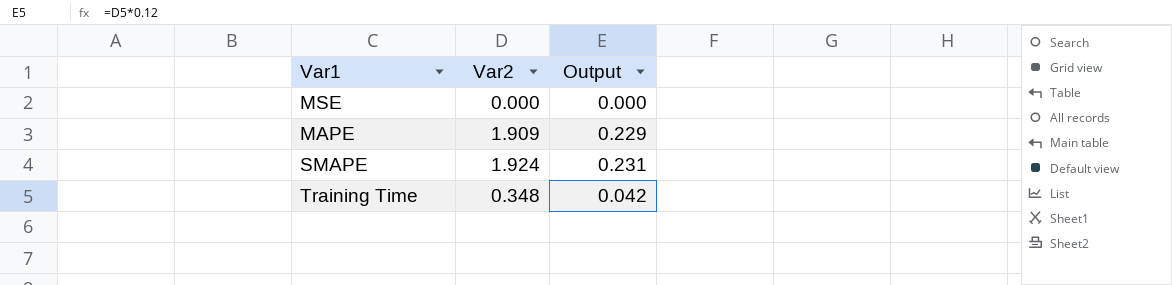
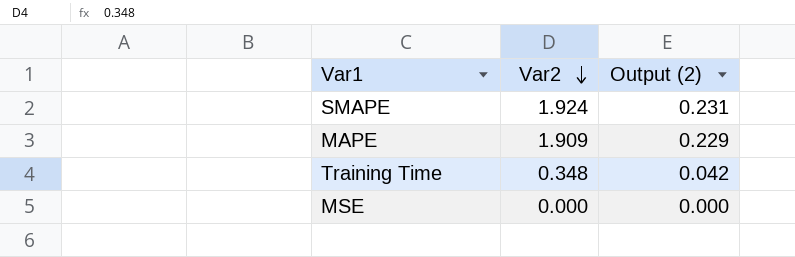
row order: none -> Var2 descending
column name: Output -> Output (2)

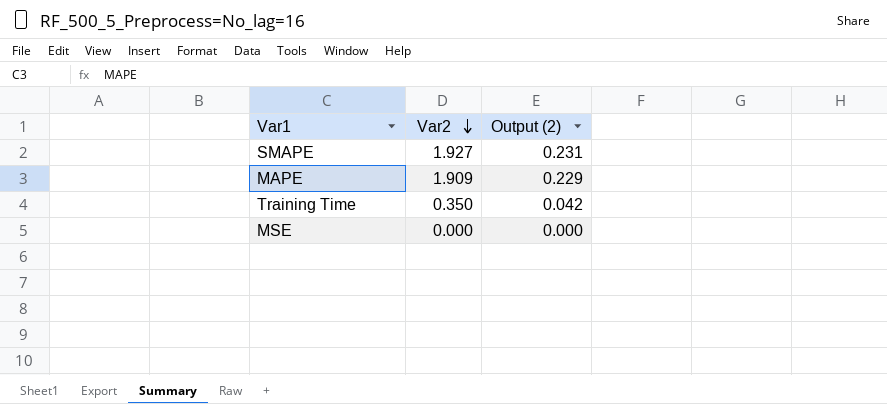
SMAPE | Var2: 1.924 -> 1.927
Training Time | Var2: 0.348 -> 0.350

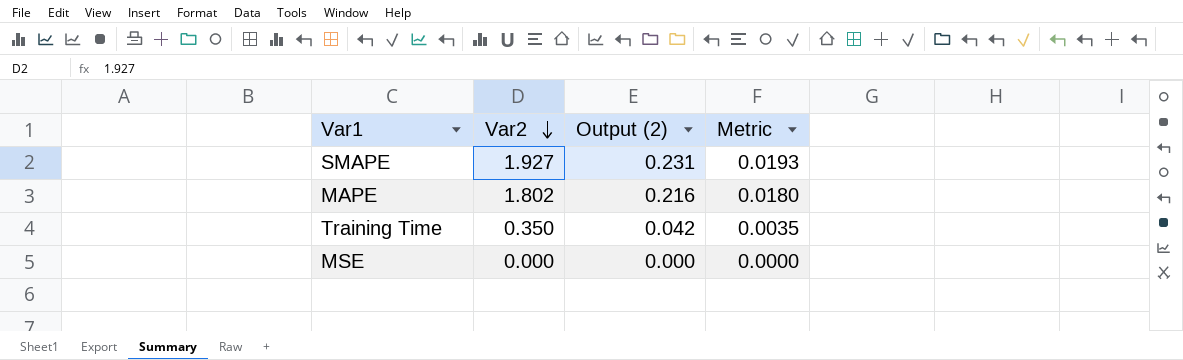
column Metric | formula: none -> [Var2] * 0.01
MAPE | Var2: 1.909 -> 1.802
MAPE | Output (2): 0.229 -> 0.216

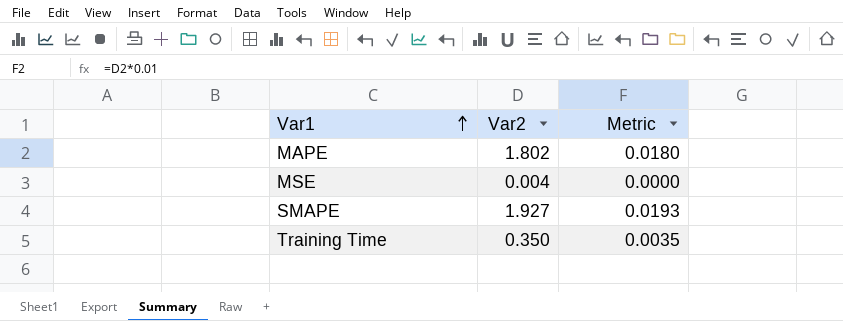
row order: Var2 descending -> Var1 ascending
column Output (2) | formula: [Var2] * 0.12 -> none
MSE | Var2: 0.000 -> 0.004

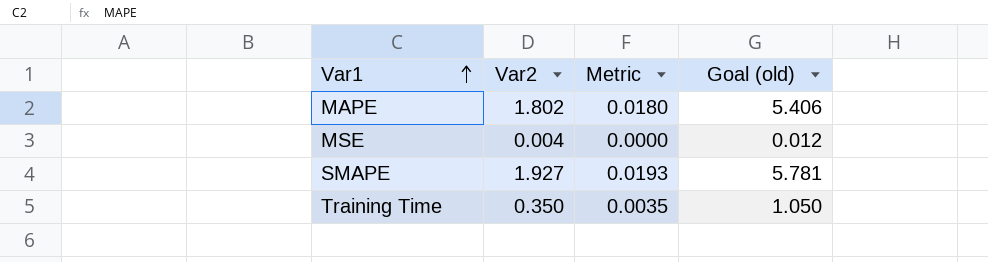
column Goal (old) | formula: none -> [Var2] * 3

